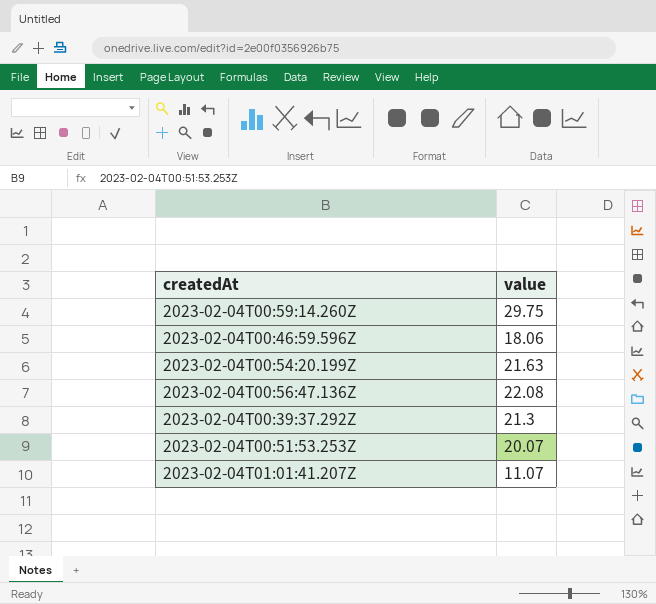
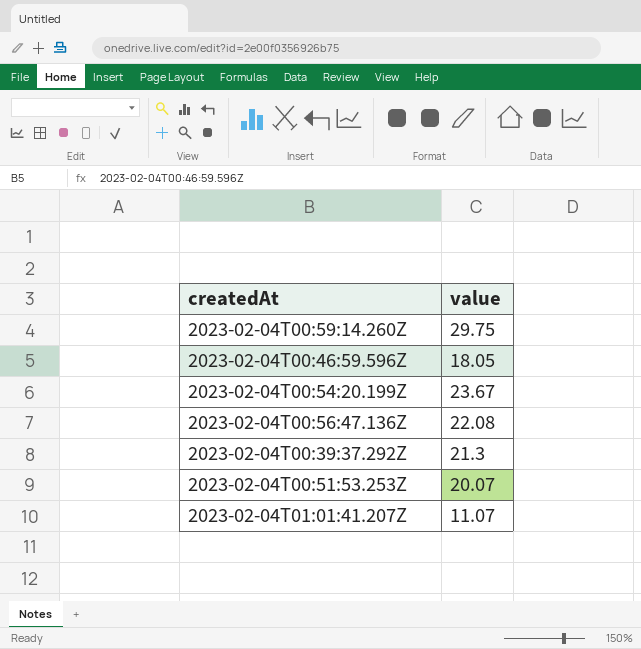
2023-02-04T00:46:59.596Z | value: 18.06 -> 18.05
2023-02-04T00:54:20.199Z | value: 21.63 -> 23.67

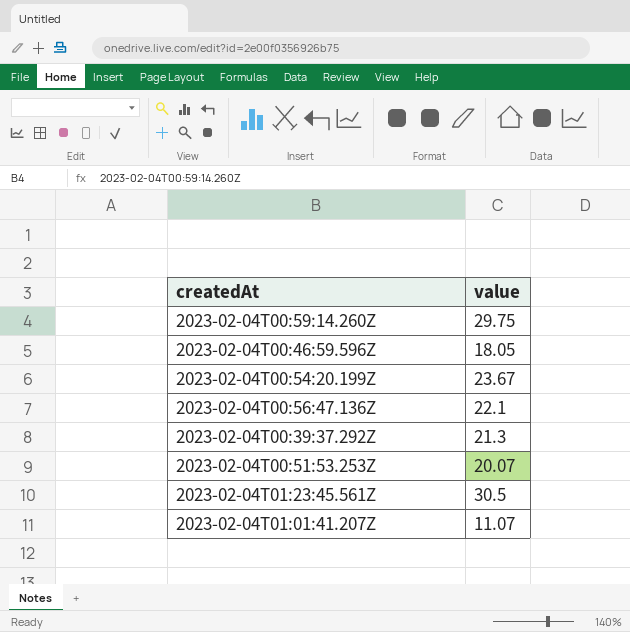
2023-02-04T00:56:47.136Z | value: 22.08 -> 22.1
row 2023-02-04T01:23:45.561Z: none -> 30.5

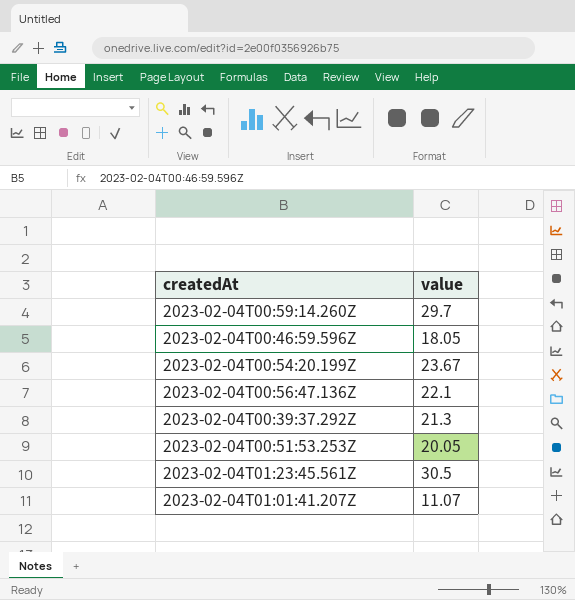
2023-02-04T00:59:14.260Z | value: 29.75 -> 29.7
2023-02-04T00:51:53.253Z | value: 20.07 -> 20.05

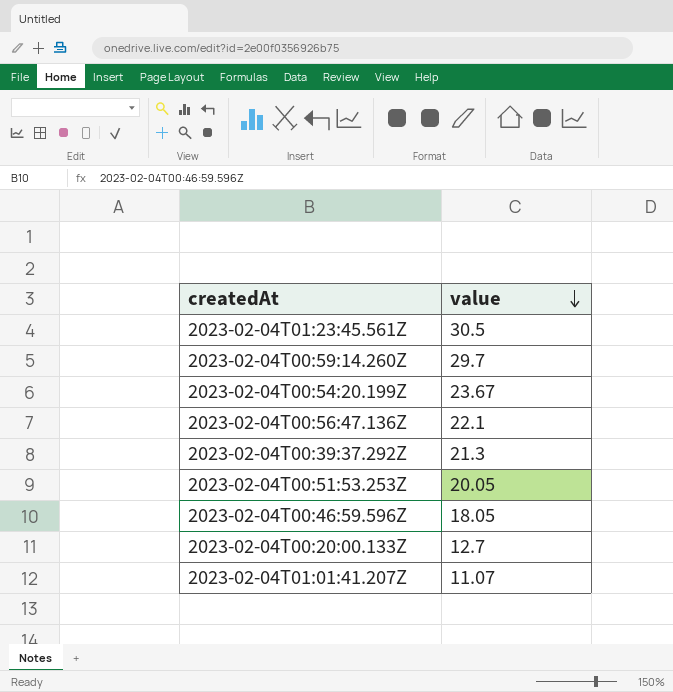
row order: none -> value descending
row 2023-02-04T00:20:00.133Z: none -> 12.7

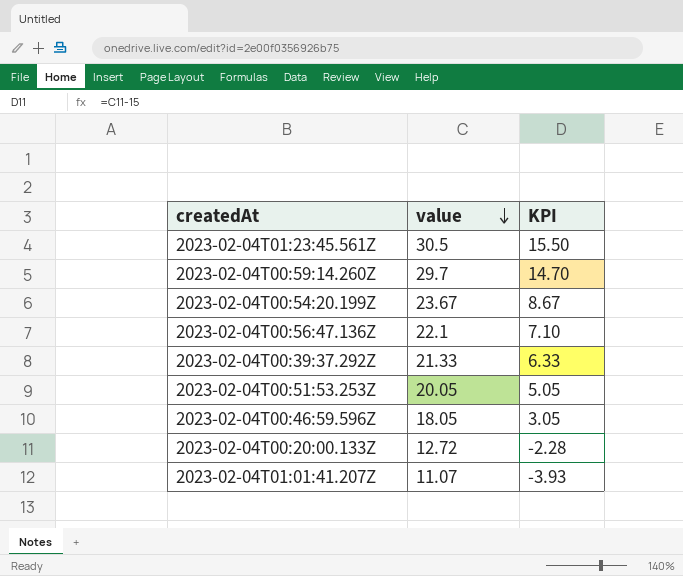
column KPI | formula: none -> [value] - 15
2023-02-04T00:39:37.292Z | value: 21.3 -> 21.33
2023-02-04T00:20:00.133Z | value: 12.7 -> 12.72

